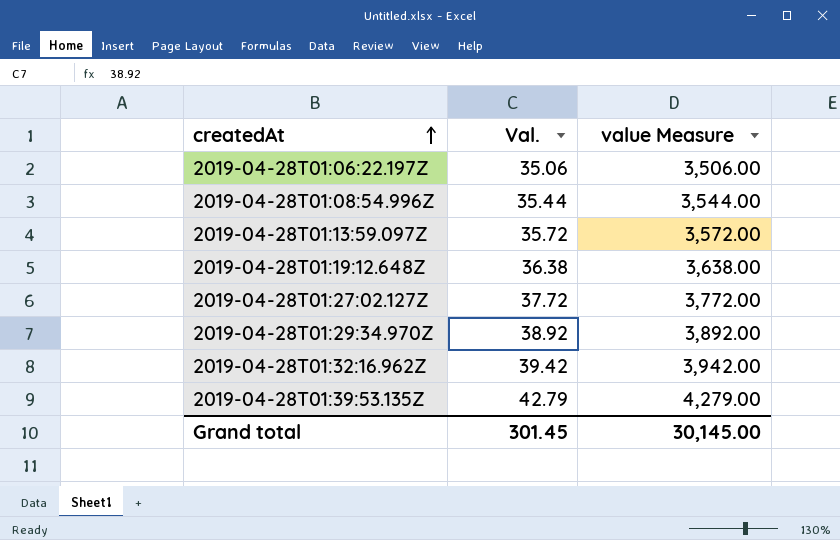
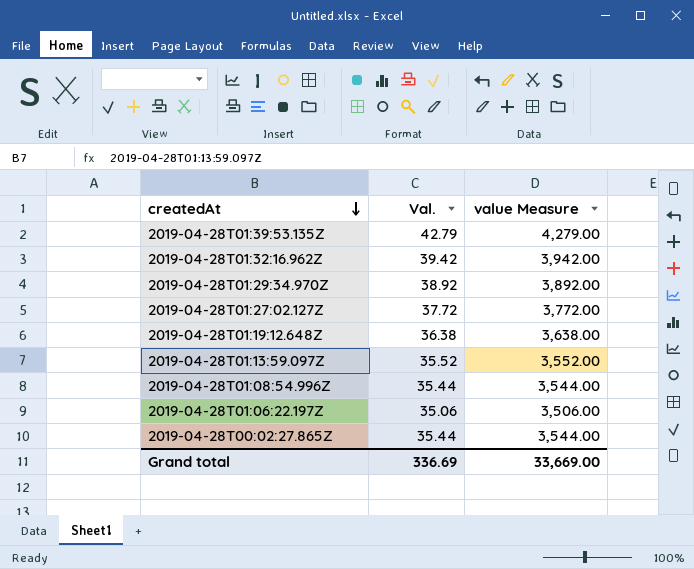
row order: createdAt ascending -> createdAt descending
2019-04-28T01:13:59.097Z | Val.: 35.72 -> 35.52
2019-04-28T01:13:59.097Z | value Measure: 3,572.00 -> 3,552.00
row 2019-04-28T00:02:27.865Z: none -> 35.44 | 3,544.00
Grand total | Val.: 301.45 -> 336.69
Grand total | value Measure: 30,145.00 -> 33,669.00

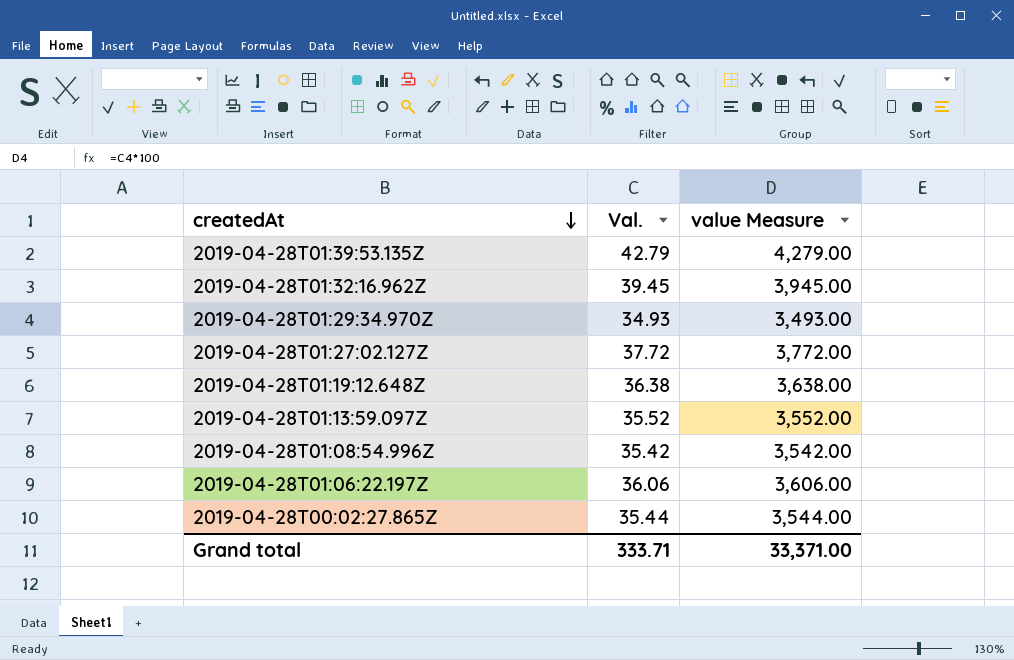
2019-04-28T01:32:16.962Z | Val.: 39.42 -> 39.45
2019-04-28T01:32:16.962Z | value Measure: 3,942.00 -> 3,945.00
2019-04-28T01:29:34.970Z | Val.: 38.92 -> 34.93
2019-04-28T01:29:34.970Z | value Measure: 3,892.00 -> 3,493.00
2019-04-28T01:08:54.996Z | Val.: 35.44 -> 35.42
2019-04-28T01:08:54.996Z | value Measure: 3,544.00 -> 3,542.00
2019-04-28T01:06:22.197Z | Val.: 35.06 -> 36.06
2019-04-28T01:06:22.197Z | value Measure: 3,506.00 -> 3,606.00
Grand total | Val.: 336.69 -> 333.71
Grand total | value Measure: 33,669.00 -> 33,371.00

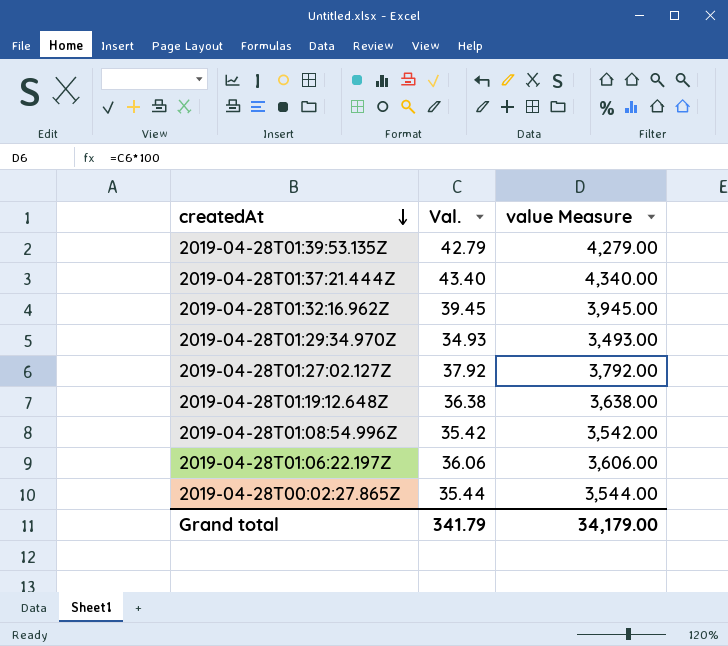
row 2019-04-28T01:13:59.097Z: 35.52 | 3,552.00 -> none
row 2019-04-28T01:37:21.444Z: none -> 43.40 | 4,340.00
2019-04-28T01:27:02.127Z | Val.: 37.72 -> 37.92
2019-04-28T01:27:02.127Z | value Measure: 3,772.00 -> 3,792.00
Grand total | Val.: 333.71 -> 341.79
Grand total | value Measure: 33,371.00 -> 34,179.00

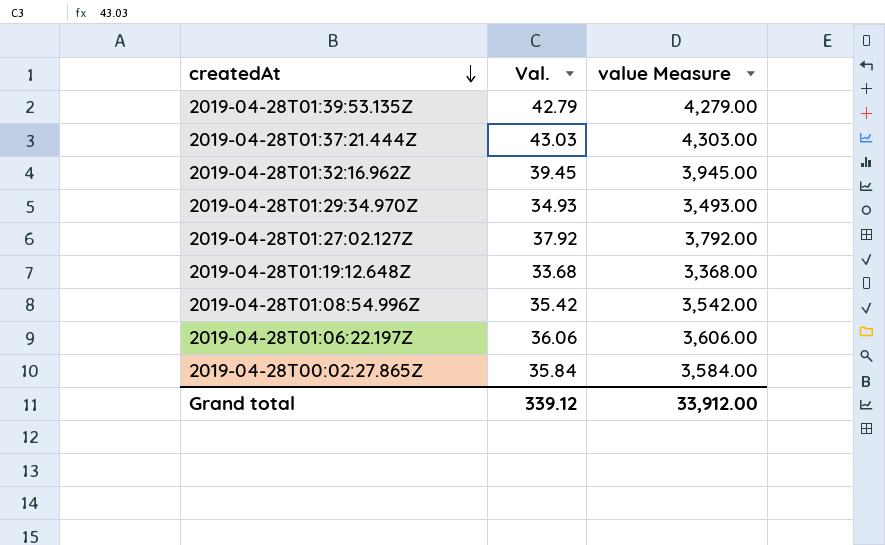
2019-04-28T01:37:21.444Z | Val.: 43.40 -> 43.03
2019-04-28T01:37:21.444Z | value Measure: 4,340.00 -> 4,303.00
2019-04-28T01:19:12.648Z | Val.: 36.38 -> 33.68
2019-04-28T01:19:12.648Z | value Measure: 3,638.00 -> 3,368.00
2019-04-28T00:02:27.865Z | Val.: 35.44 -> 35.84
2019-04-28T00:02:27.865Z | value Measure: 3,544.00 -> 3,584.00
Grand total | Val.: 341.79 -> 339.12
Grand total | value Measure: 34,179.00 -> 33,912.00

